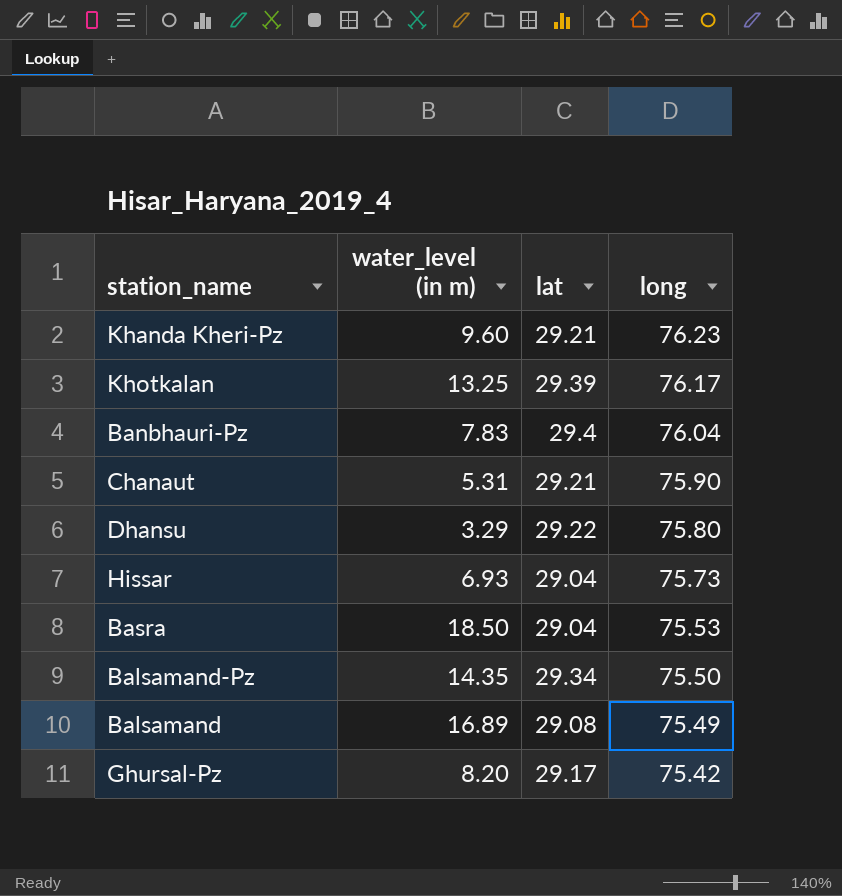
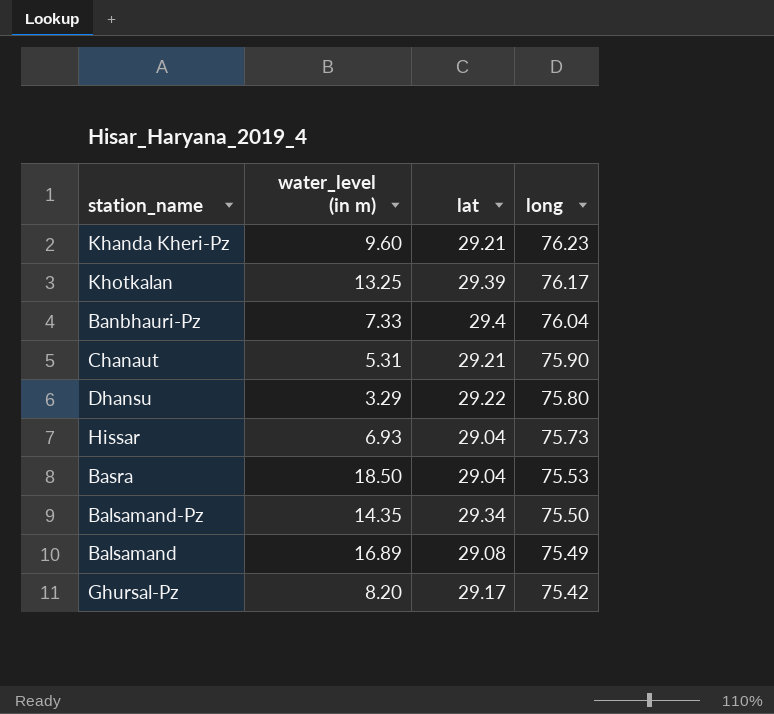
Banbhauri-Pz | water_level (in m): 7.83 -> 7.33

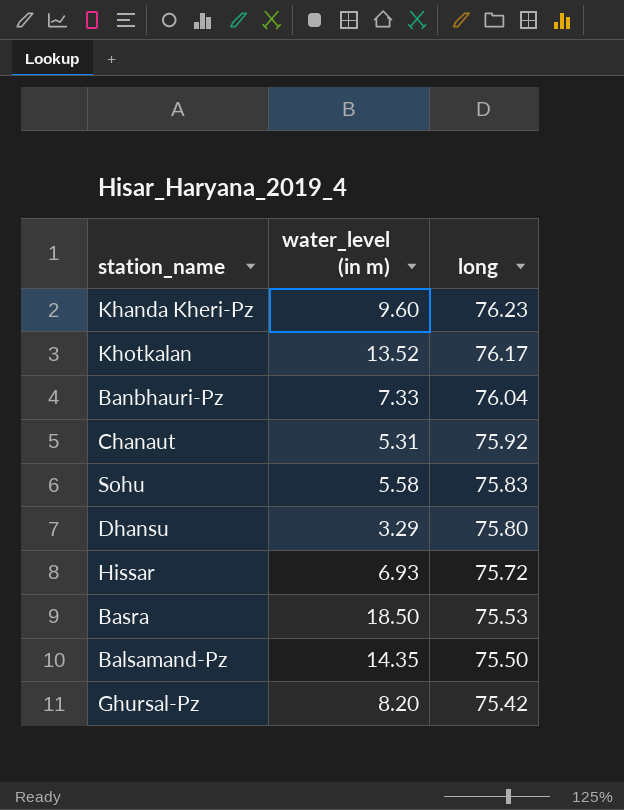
column lat | position: 3 -> none
row Balsamand: 16.89 | 29.08 | 75.49 -> none
Khotkalan | water_level (in m): 13.25 -> 13.52
Chanaut | long: 75.90 -> 75.92
row Sohu: none -> 5.58 | 75.83
Hissar | long: 75.73 -> 75.72

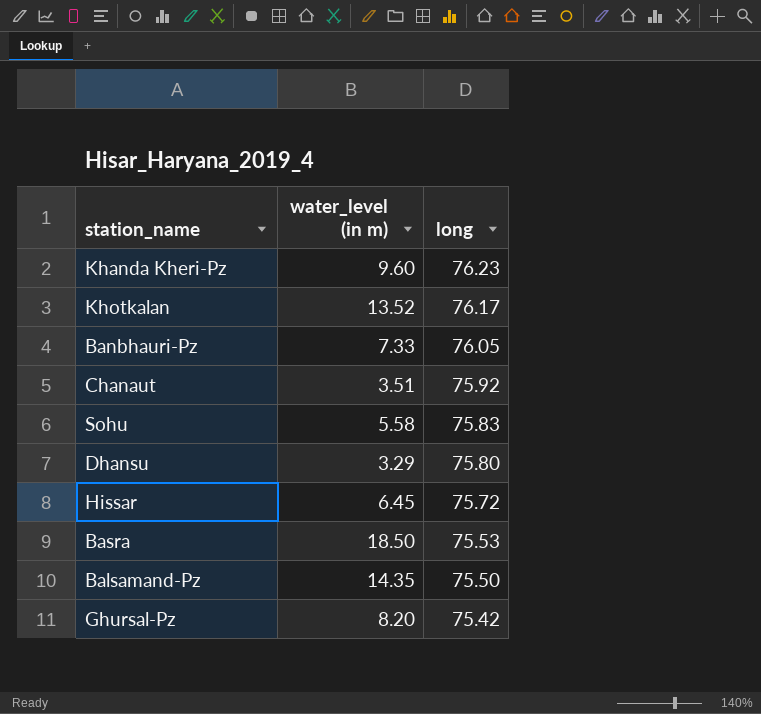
Banbhauri-Pz | long: 76.04 -> 76.05
Chanaut | water_level (in m): 5.31 -> 3.51
Hissar | water_level (in m): 6.93 -> 6.45

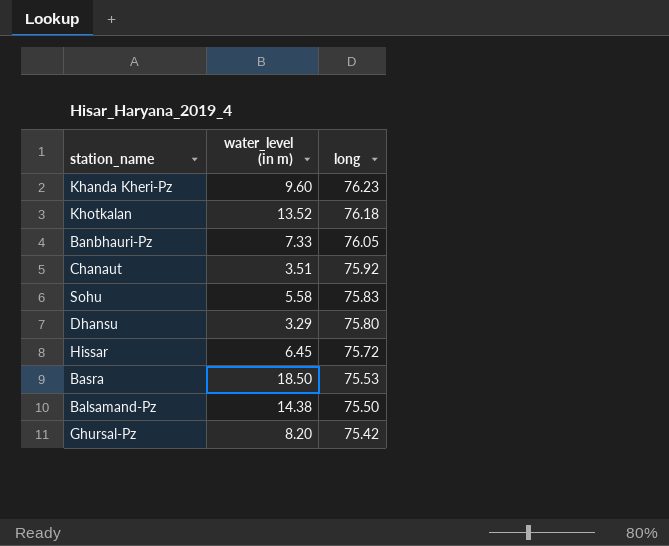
Khotkalan | long: 76.17 -> 76.18
Balsamand-Pz | water_level (in m): 14.35 -> 14.38

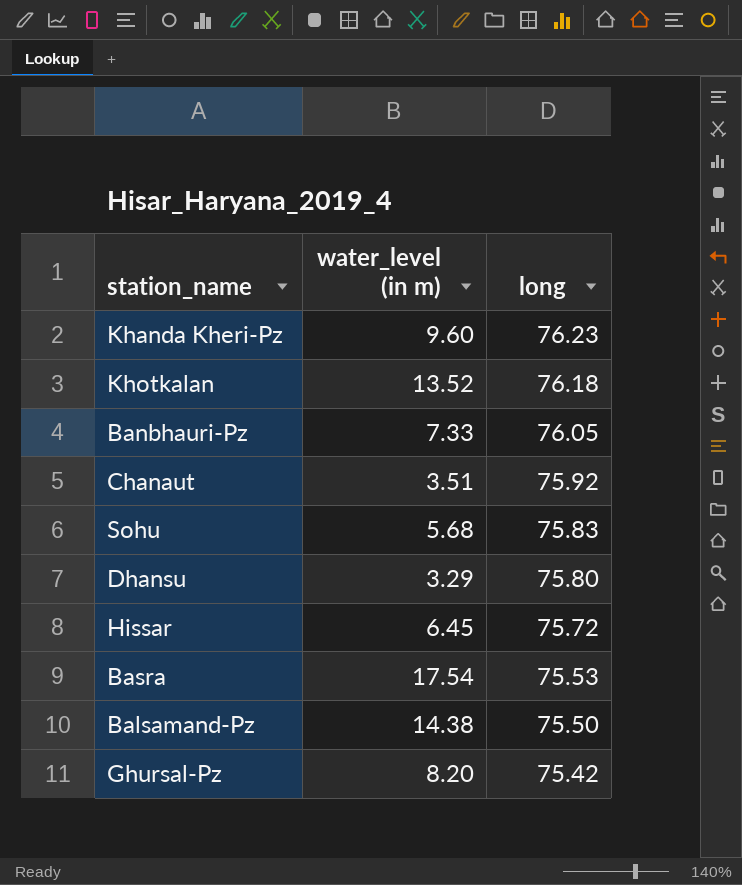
Sohu | water_level (in m): 5.58 -> 5.68
Basra | water_level (in m): 18.50 -> 17.54

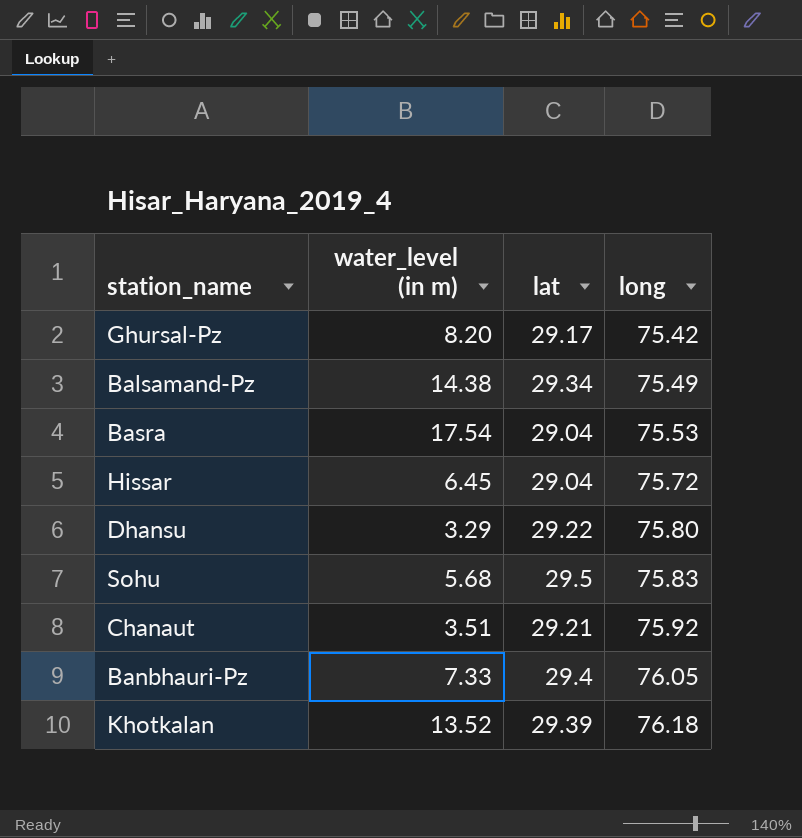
row order: long descending -> long ascending
column lat | position: none -> 3
row Khanda Kheri-Pz: 9.60 | 76.23 -> none
Balsamand-Pz | long: 75.50 -> 75.49

